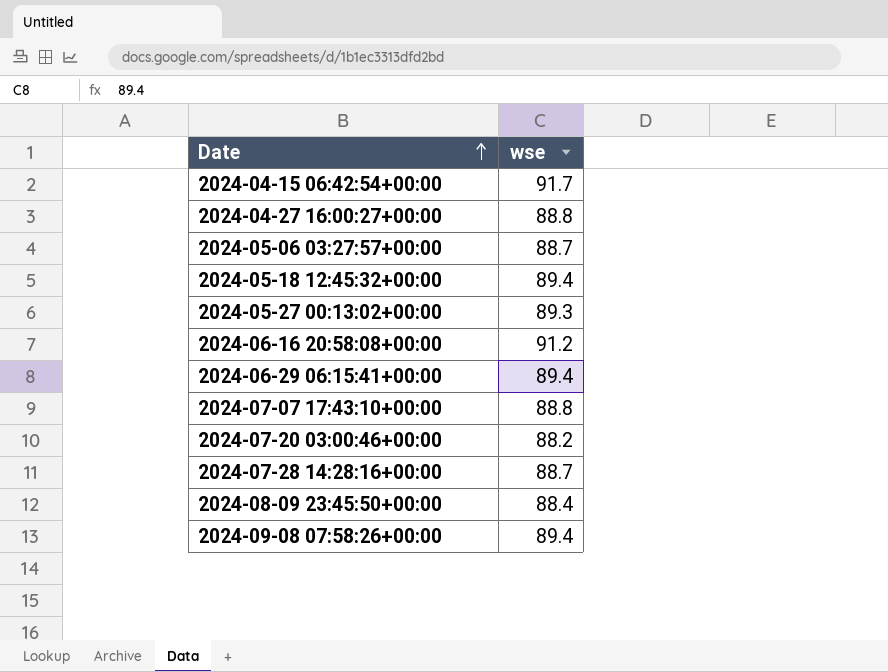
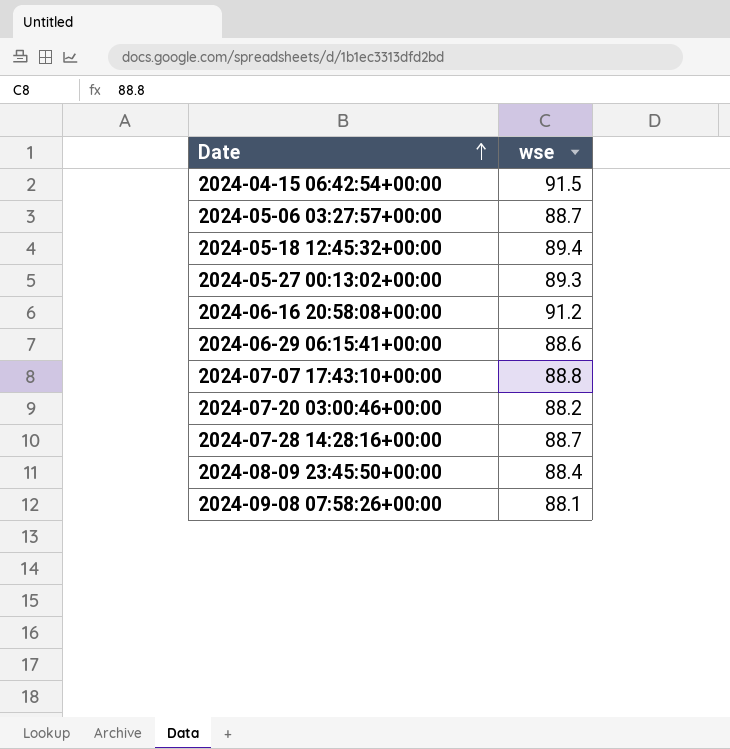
row 2024-04-27 16:00:27+00:00: 88.8 -> none
2024-04-15 06:42:54+00:00 | wse: 91.7 -> 91.5
2024-06-29 06:15:41+00:00 | wse: 89.4 -> 88.6
2024-09-08 07:58:26+00:00 | wse: 89.4 -> 88.1

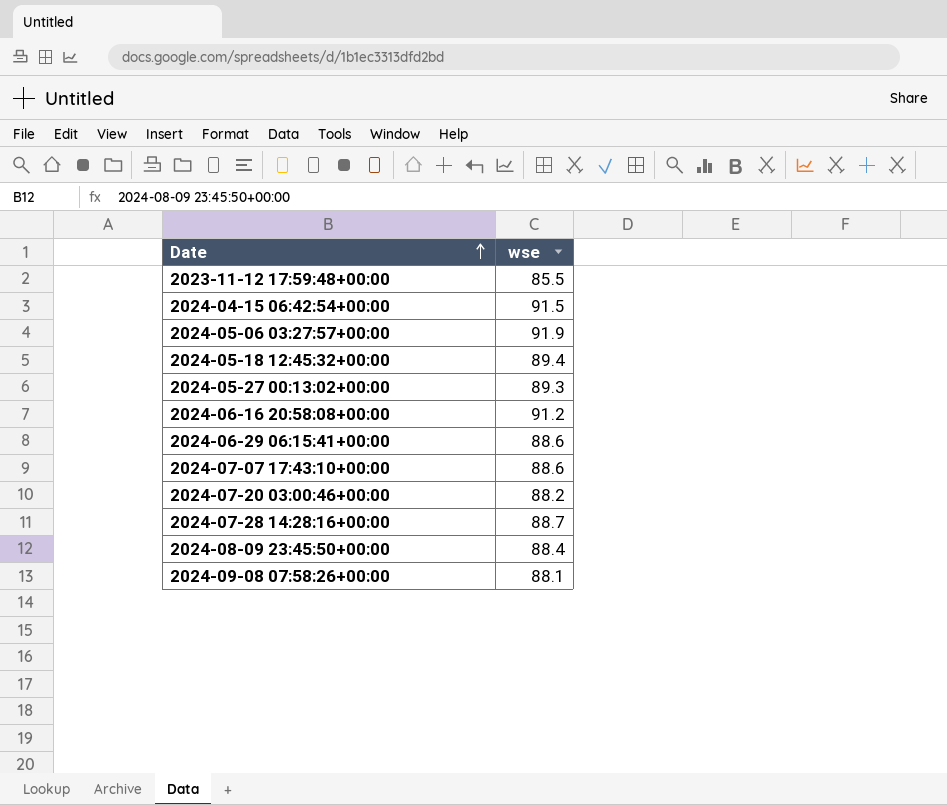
row 2023-11-12 17:59:48+00:00: none -> 85.5
2024-05-06 03:27:57+00:00 | wse: 88.7 -> 91.9
2024-07-07 17:43:10+00:00 | wse: 88.8 -> 88.6

